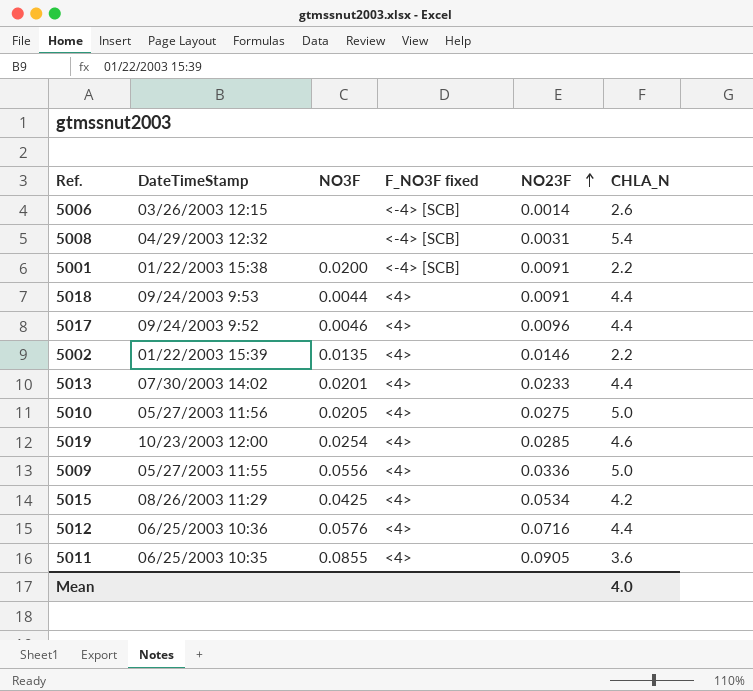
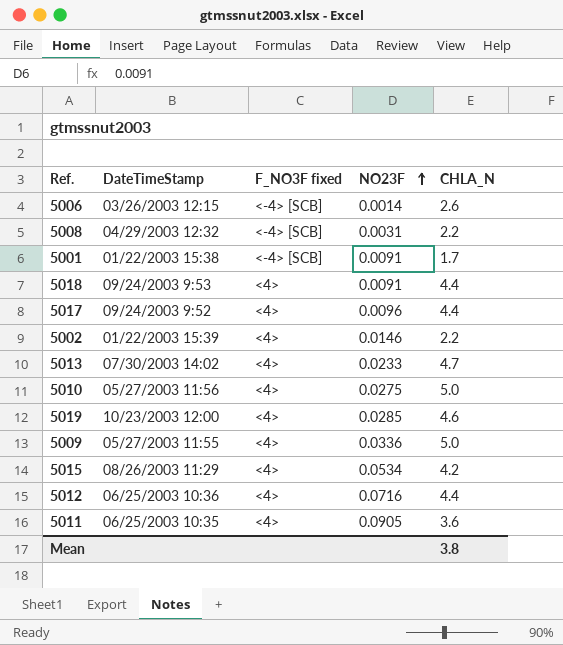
column NO3F | position: 3 -> none
5008 | CHLA_N: 5.4 -> 2.2
5001 | CHLA_N: 2.2 -> 1.7
5013 | CHLA_N: 4.4 -> 4.7
Mean | CHLA_N: 4.0 -> 3.8

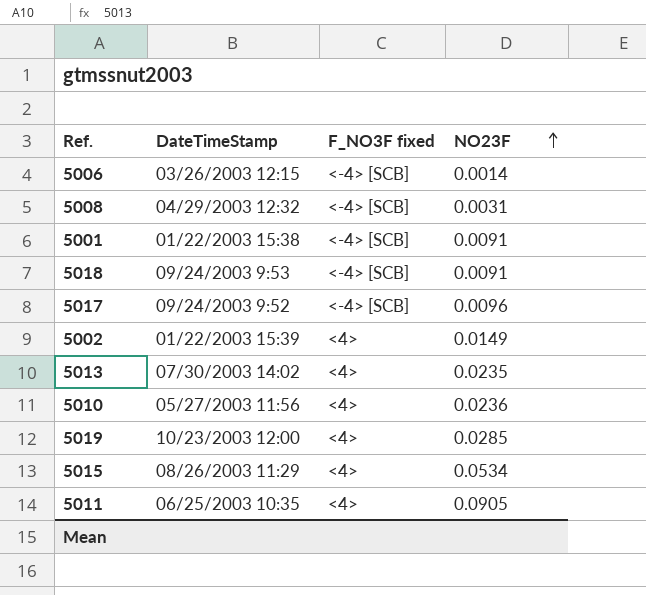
column CHLA_N | position: 5 -> none
row 5009: 05/27/2003 11:55 | <4> | 0.0336 | 5.0 -> none
row 5012: 06/25/2003 10:36 | <4> | 0.0716 | 4.4 -> none
5018 | F_NO3F fixed: <4> -> <-4> [SCB]
5017 | F_NO3F fixed: <4> -> <-4> [SCB]
5002 | NO23F: 0.0146 -> 0.0149
5013 | NO23F: 0.0233 -> 0.0235
5010 | NO23F: 0.0275 -> 0.0236

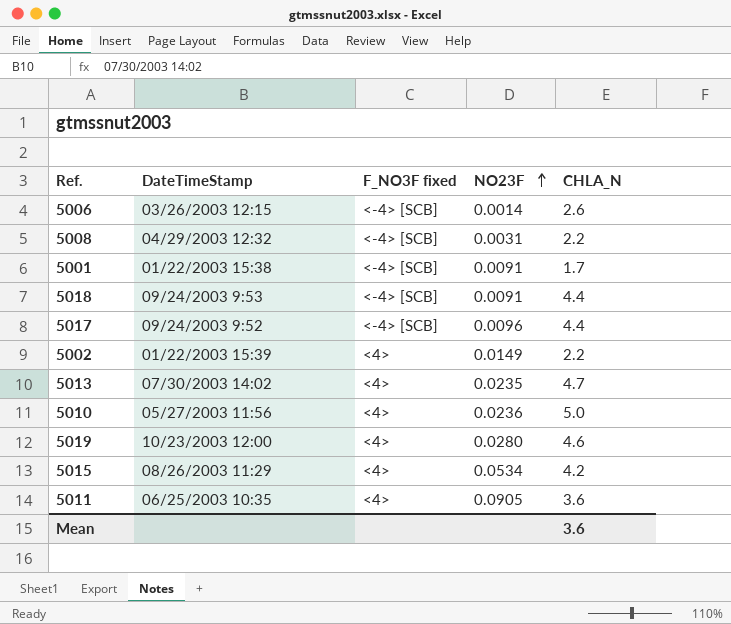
column CHLA_N | position: none -> 5
5019 | NO23F: 0.0285 -> 0.0280

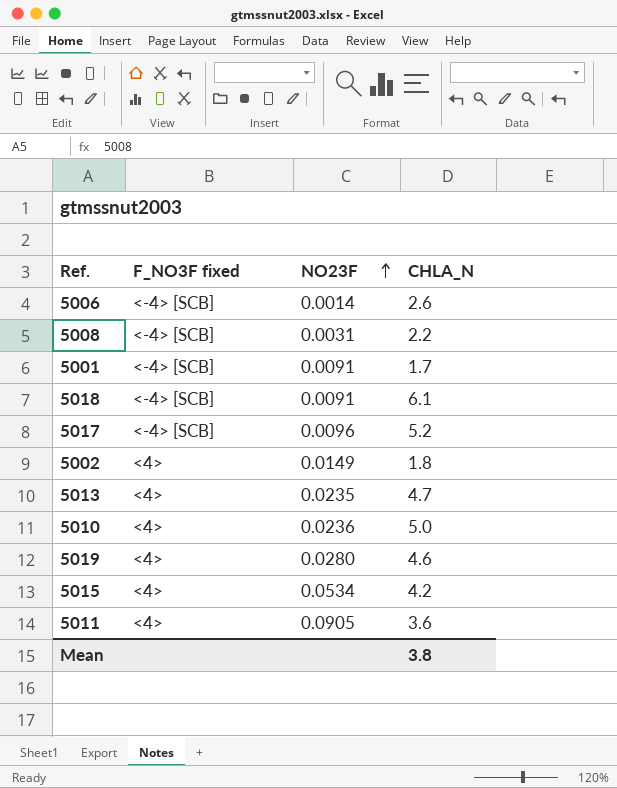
column DateTimeStamp | position: 2 -> none
5018 | CHLA_N: 4.4 -> 6.1
5017 | CHLA_N: 4.4 -> 5.2
5002 | CHLA_N: 2.2 -> 1.8
Mean | CHLA_N: 3.6 -> 3.8

